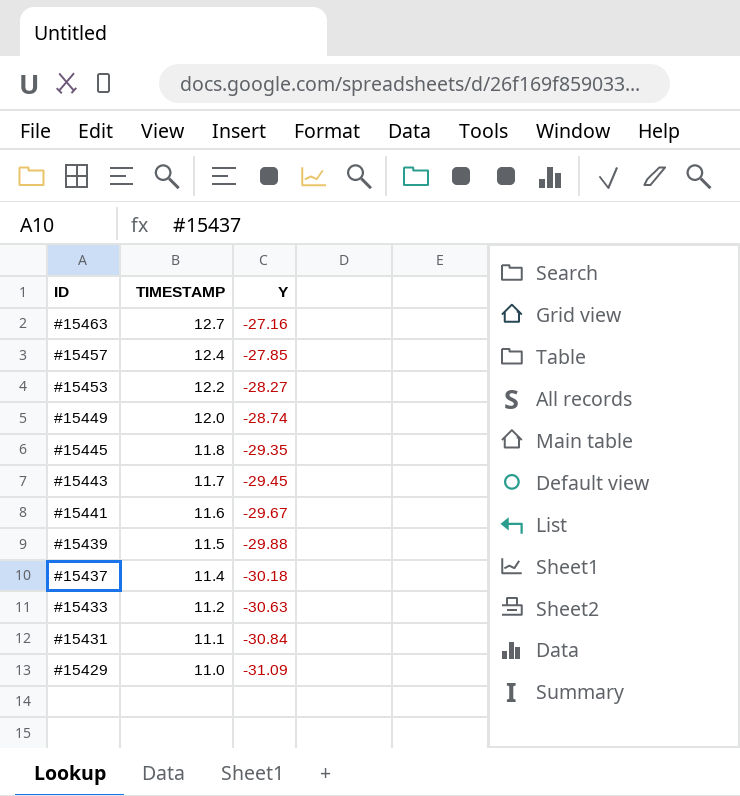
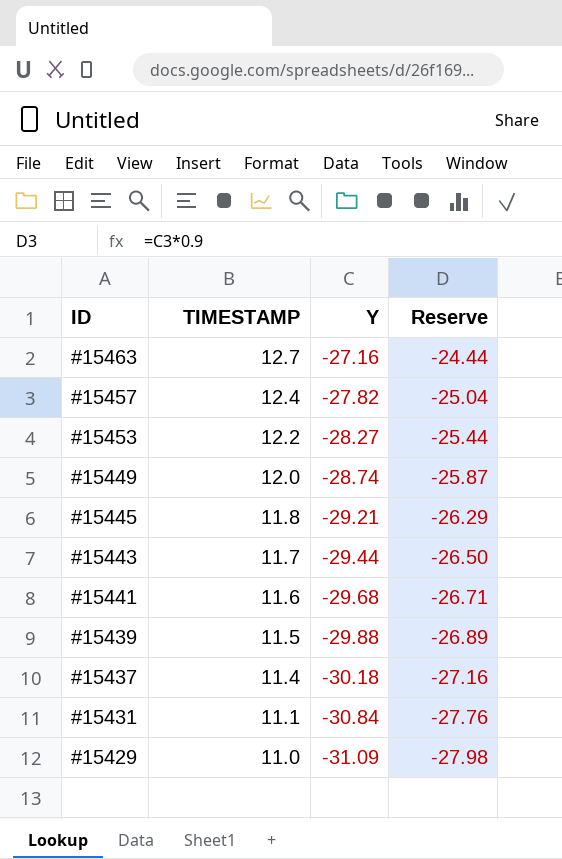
column Reserve | formula: none -> [Y] * 0.9
row #15433: 11.2 | -30.63 -> none
#15457 | Y: -27.85 -> -27.82
#15445 | Y: -29.35 -> -29.21
#15443 | Y: -29.45 -> -29.44
#15441 | Y: -29.67 -> -29.68

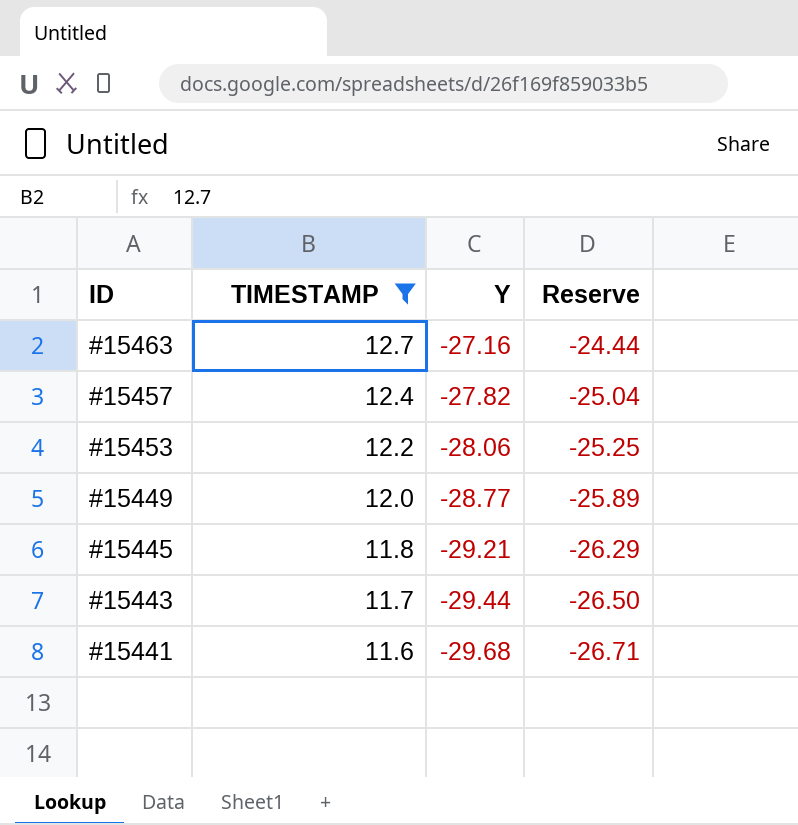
filter: none -> TIMESTAMP >= 11.6
#15453 | Y: -28.27 -> -28.06
#15453 | Reserve: -25.44 -> -25.25
#15449 | Y: -28.74 -> -28.77
#15449 | Reserve: -25.87 -> -25.89

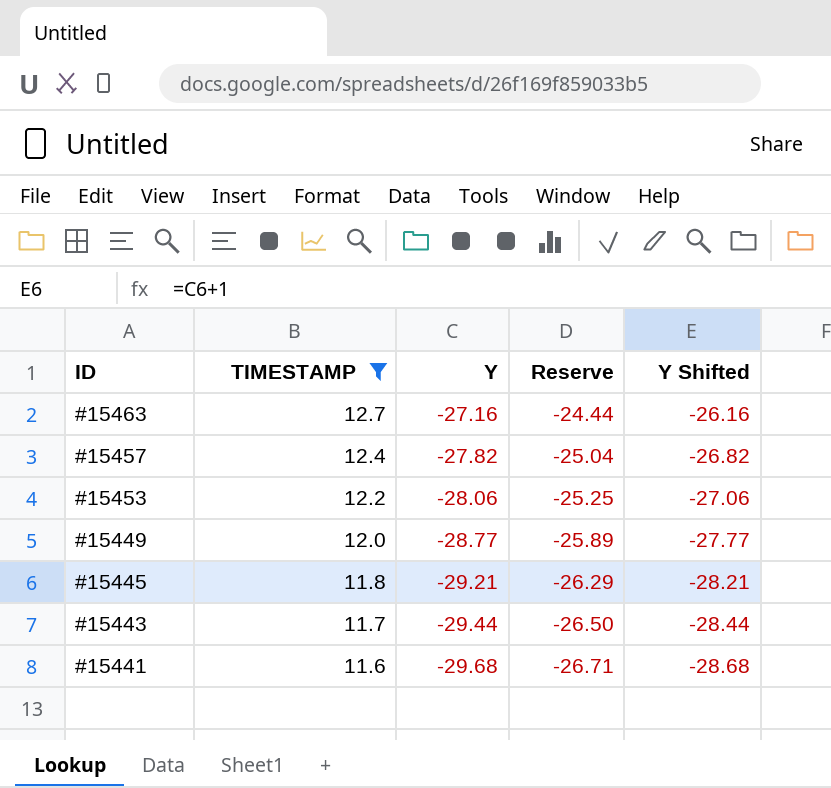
column Y Shifted | formula: none -> [Y] + 1

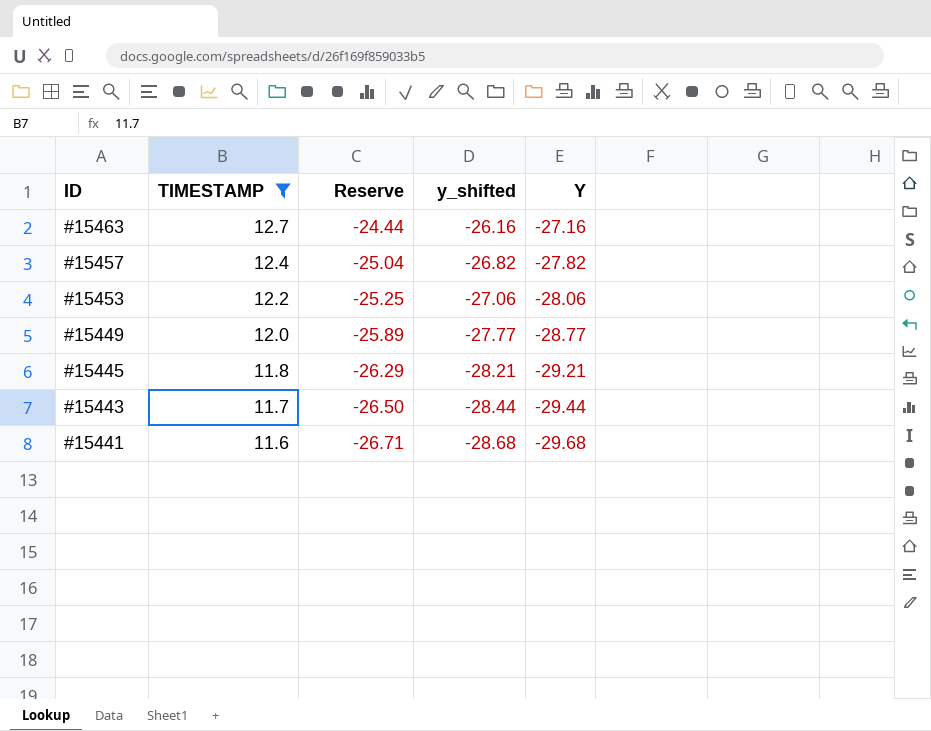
column name: Y Shifted -> y_shifted
column Y | position: 3 -> 5

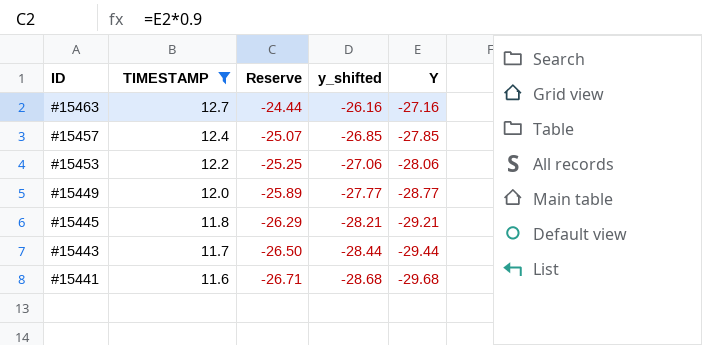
#15457 | Reserve: -25.04 -> -25.07
#15457 | y_shifted: -26.82 -> -26.85
#15457 | Y: -27.82 -> -27.85

